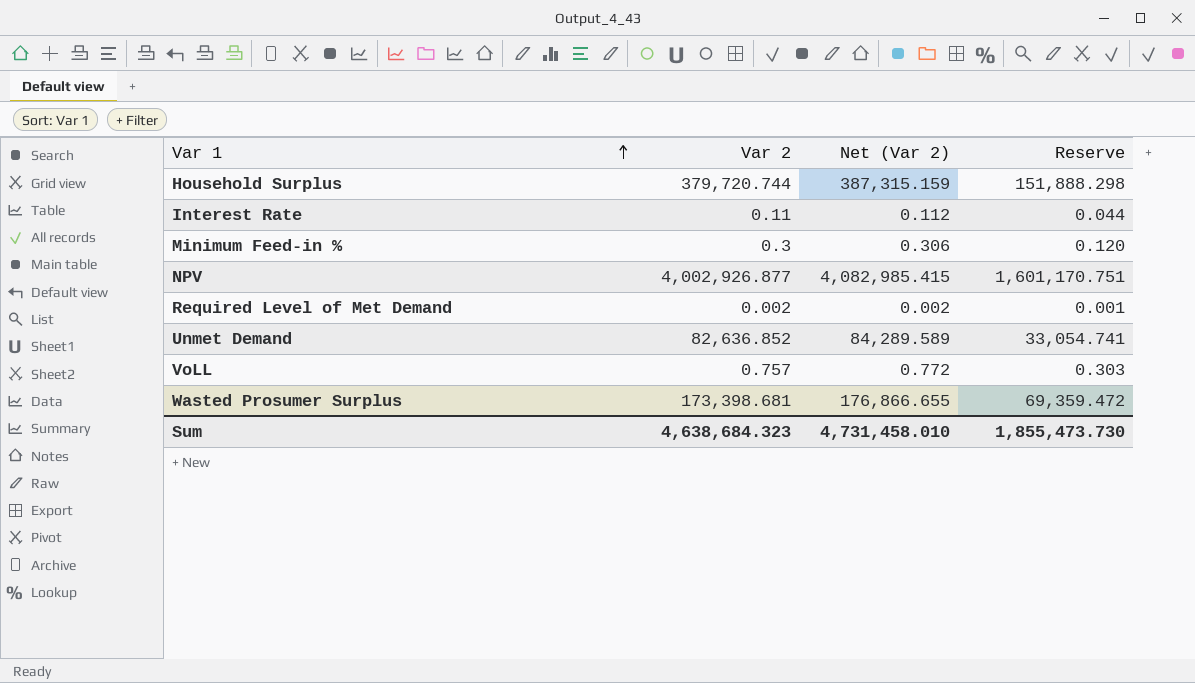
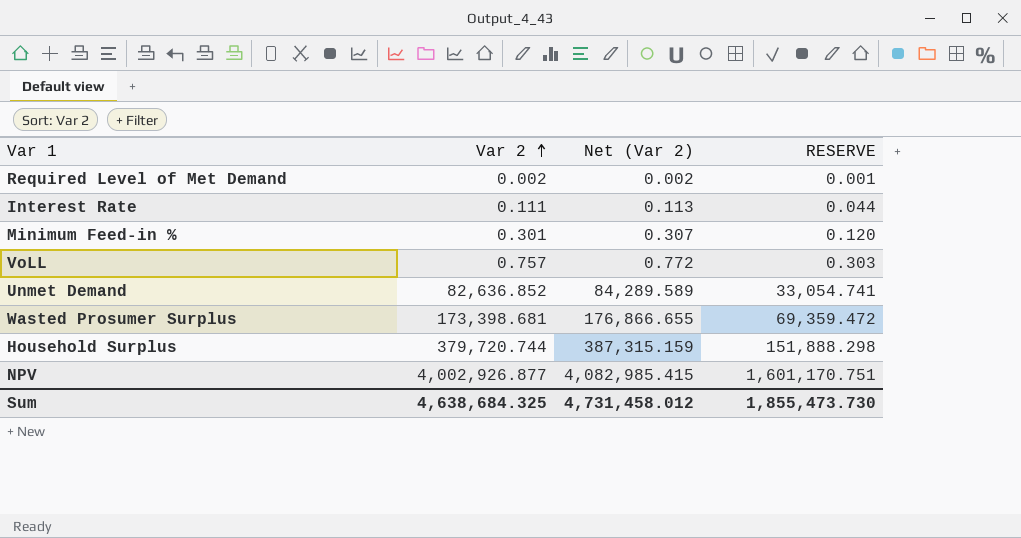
row order: Var 1 ascending -> Var 2 ascending
column name: Reserve -> RESERVE
Interest Rate | Var 2: 0.11 -> 0.111
Interest Rate | Net (Var 2): 0.112 -> 0.113
Minimum Feed-in % | Var 2: 0.3 -> 0.301
Minimum Feed-in % | Net (Var 2): 0.306 -> 0.307
Sum | Var 2: 4,638,684.323 -> 4,638,684.325
Sum | Net (Var 2): 4,731,458.010 -> 4,731,458.012

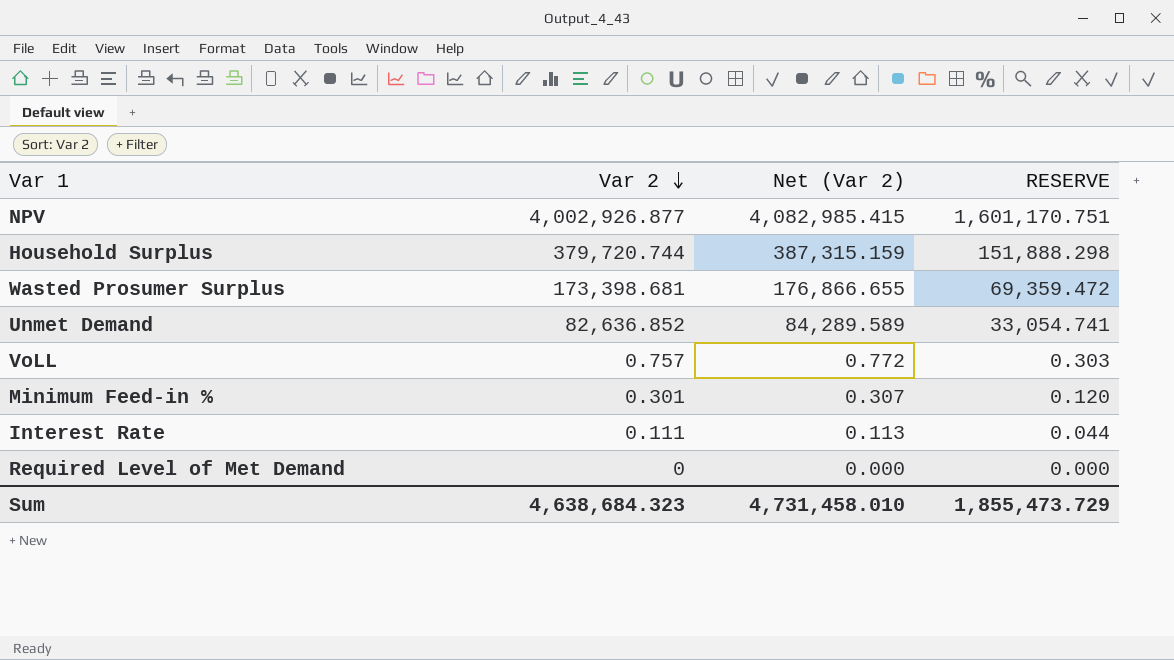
row order: Var 2 ascending -> Var 2 descending
Required Level of Met Demand | Var 2: 0.002 -> 0
Required Level of Met Demand | Net (Var 2): 0.002 -> 0.000
Required Level of Met Demand | RESERVE: 0.001 -> 0.000
Sum | Var 2: 4,638,684.325 -> 4,638,684.323
Sum | Net (Var 2): 4,731,458.012 -> 4,731,458.010
Sum | RESERVE: 1,855,473.730 -> 1,855,473.729

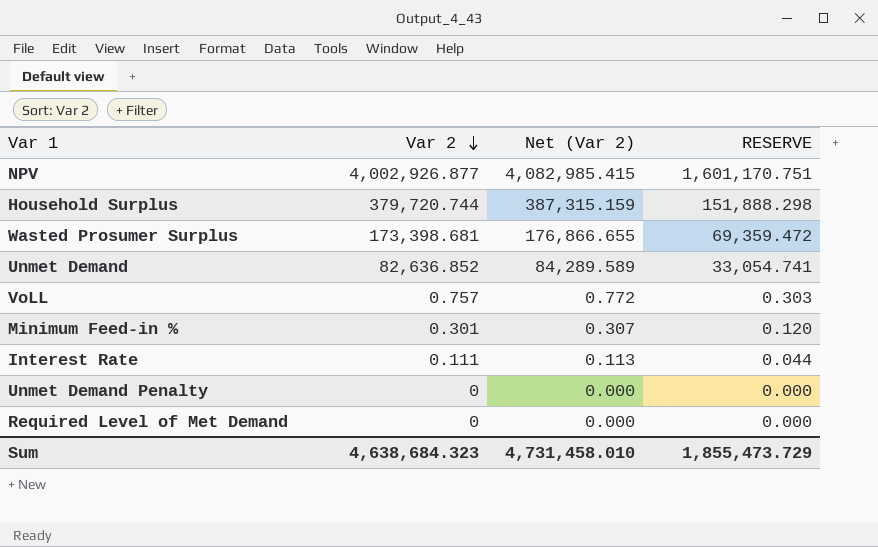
row Unmet Demand Penalty: none -> 0 | 0.000 | 0.000

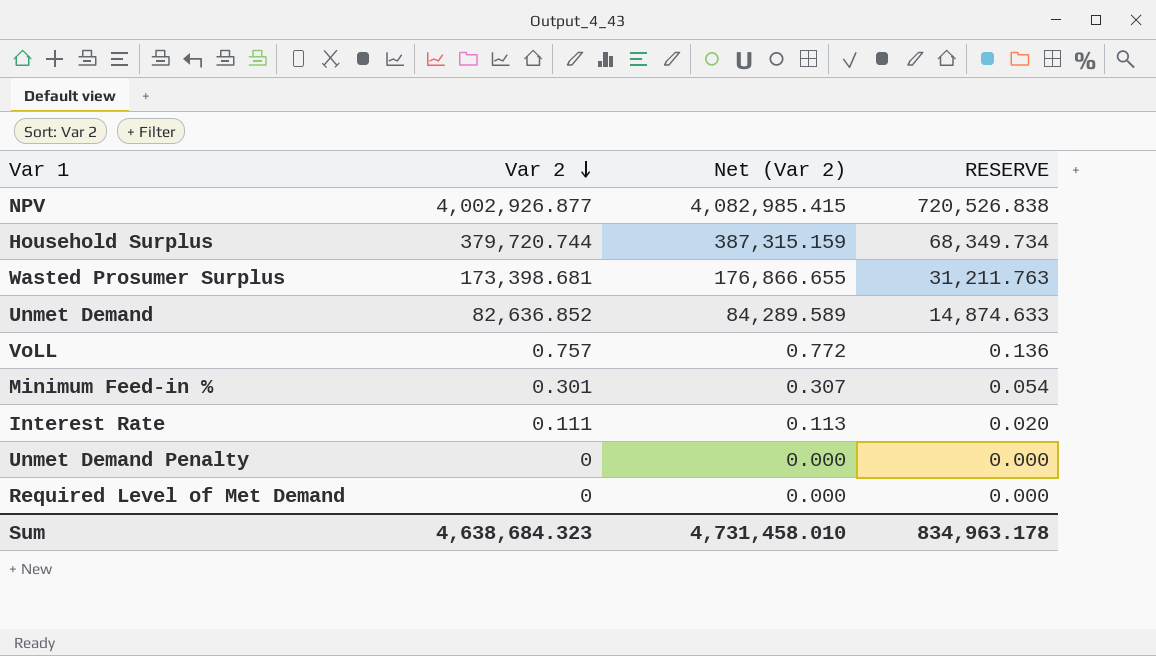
column RESERVE | formula: [Var 2] * 0.4 -> [Var 2] * 0.18
Sum | RESERVE: 1,855,473.729 -> 834,963.178

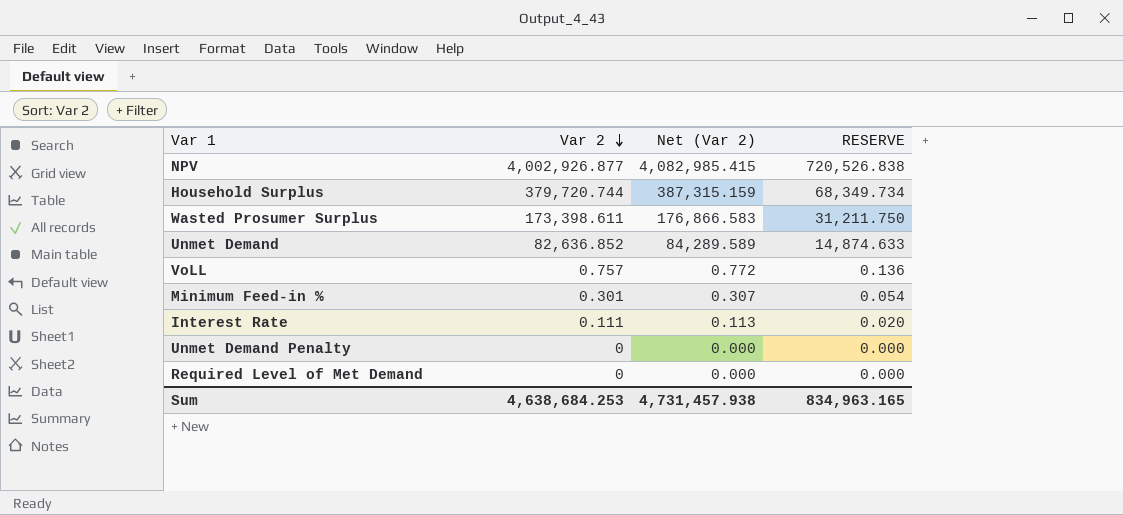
Wasted Prosumer Surplus | Var 2: 173,398.681 -> 173,398.611
Wasted Prosumer Surplus | Net (Var 2): 176,866.655 -> 176,866.583
Wasted Prosumer Surplus | RESERVE: 31,211.763 -> 31,211.750
Sum | Var 2: 4,638,684.323 -> 4,638,684.253
Sum | Net (Var 2): 4,731,458.010 -> 4,731,457.938
Sum | RESERVE: 834,963.178 -> 834,963.165

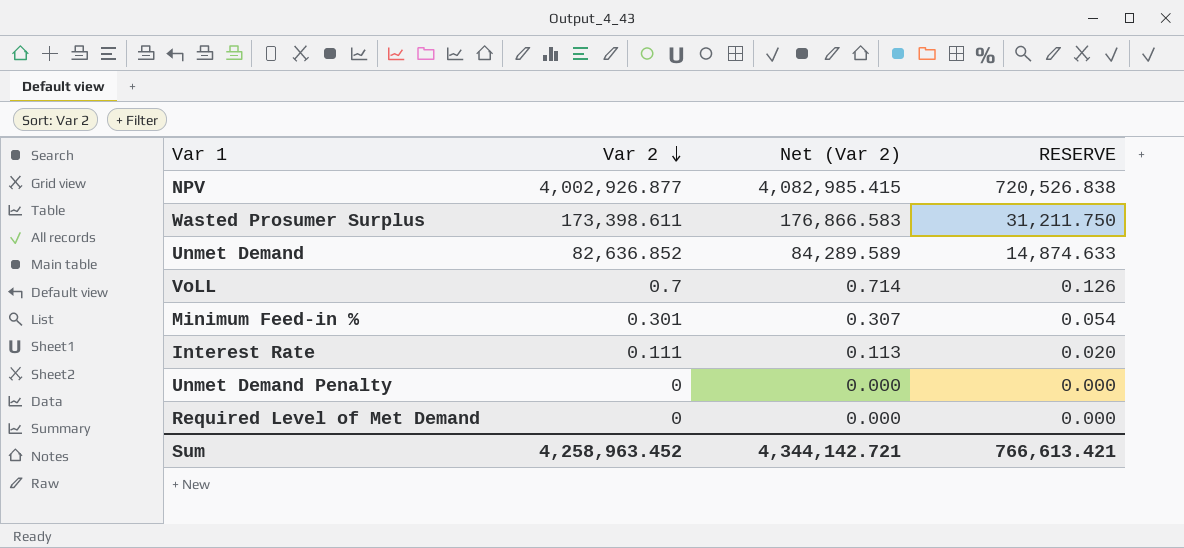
row Household Surplus: 379,720.744 | 387,315.159 | 68,349.734 -> none
VoLL | Var 2: 0.757 -> 0.7
VoLL | Net (Var 2): 0.772 -> 0.714
VoLL | RESERVE: 0.136 -> 0.126
Sum | Var 2: 4,638,684.253 -> 4,258,963.452
Sum | Net (Var 2): 4,731,457.938 -> 4,344,142.721
Sum | RESERVE: 834,963.165 -> 766,613.421

